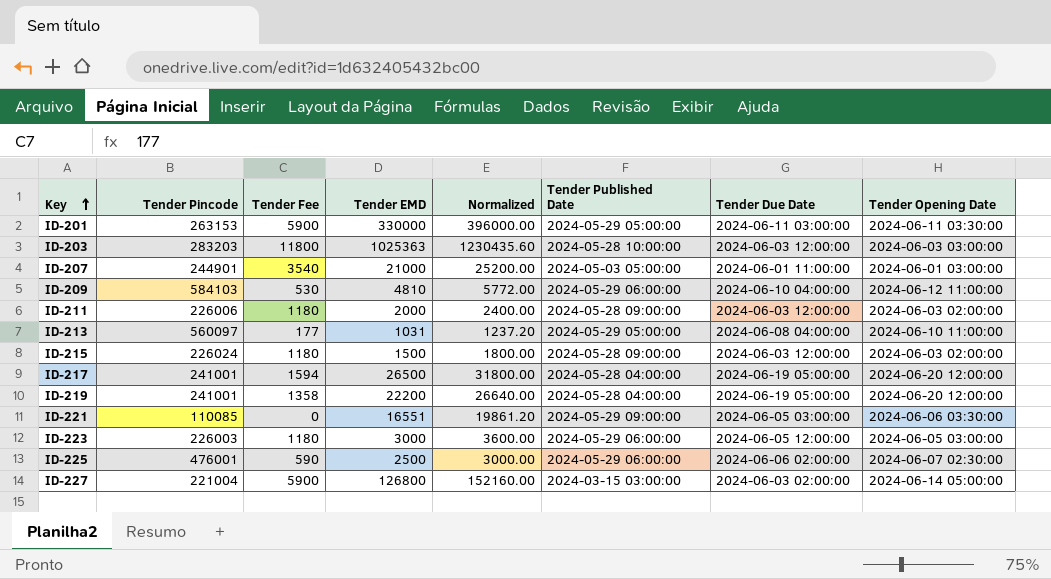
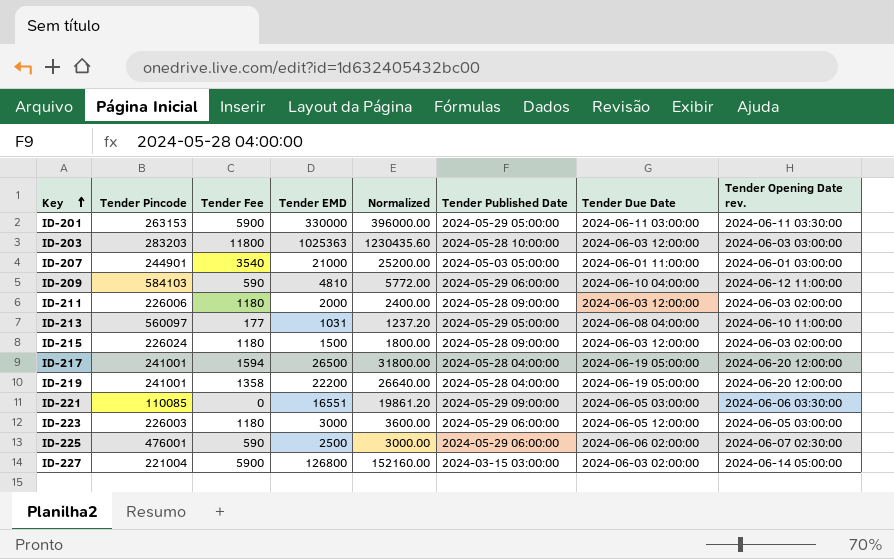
column name: Tender Opening Date -> Tender Opening Date rev.
ID-209 | Tender Fee: 530 -> 590

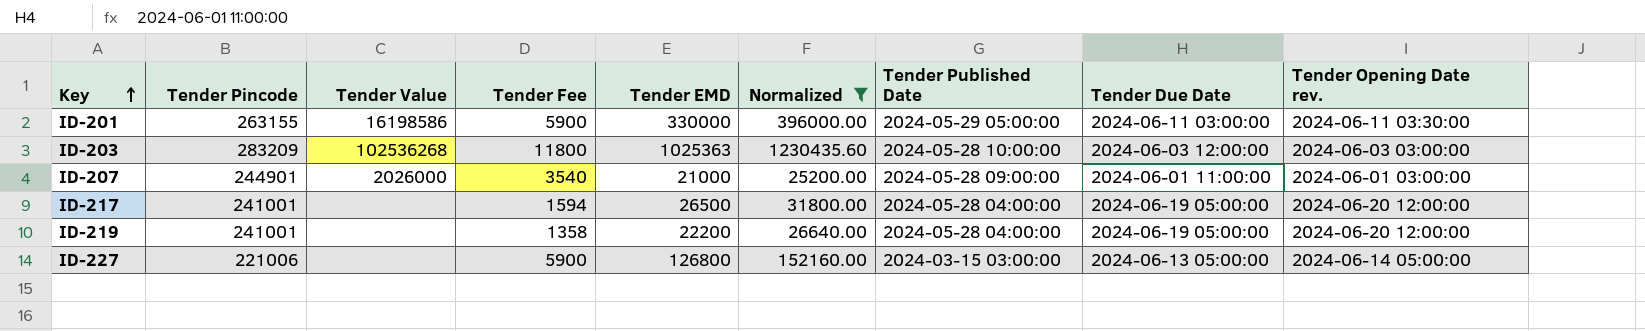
filter: none -> Normalized >= 25200.00
column Tender Value | position: none -> 3
ID-201 | Tender Pincode: 263153 -> 263155
ID-203 | Tender Pincode: 283203 -> 283209
ID-207 | Tender Published Date: 2024-05-03 05:00:00 -> 2024-05-28 09:00:00
ID-227 | Tender Pincode: 221004 -> 221006
ID-227 | Tender Due Date: 2024-06-03 02:00:00 -> 2024-06-13 05:00:00

